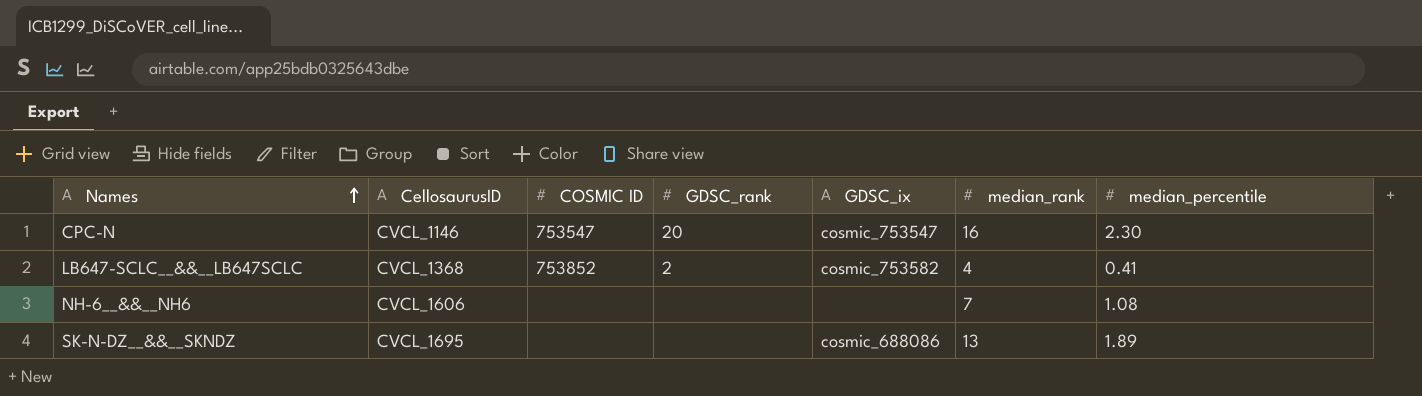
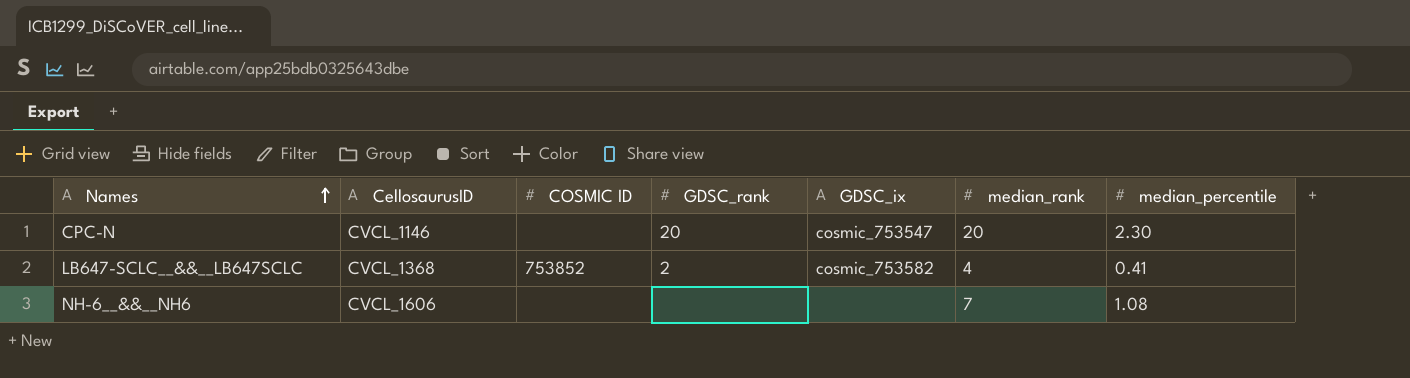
row SK-N-DZ__&&__SKNDZ: CVCL_1695 | none | none | cosmic_688086 | 13 | 1.89 -> none
CPC-N | COSMIC ID: 753547 -> none
CPC-N | median_rank: 16 -> 20

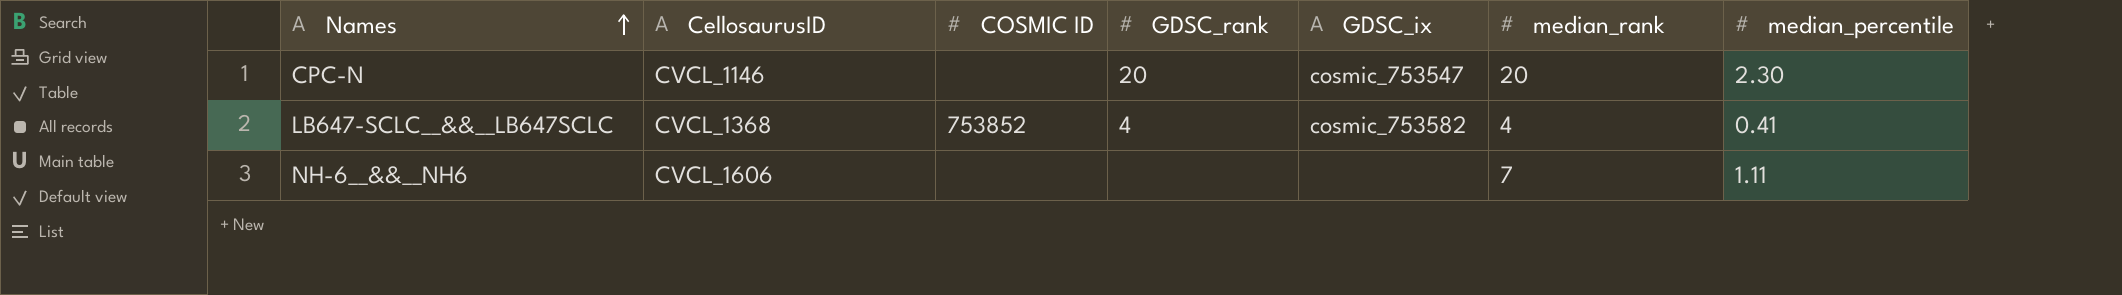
LB647-SCLC__&&__LB647SCLC | GDSC_rank: 2 -> 4
NH-6__&&__NH6 | median_percentile: 1.08 -> 1.11

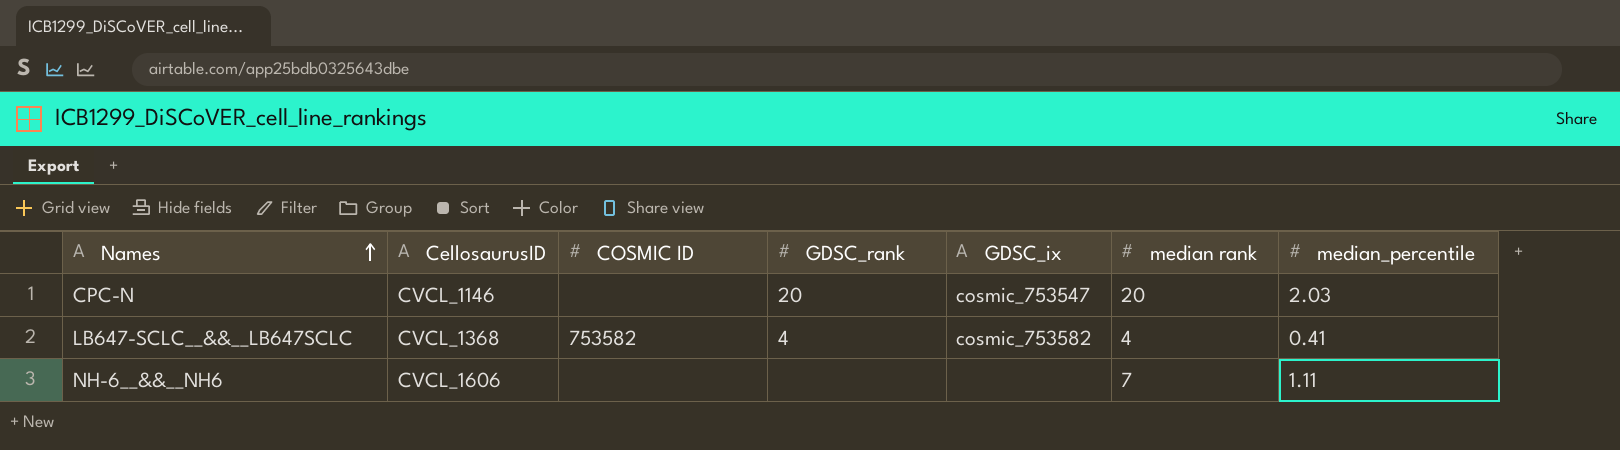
column name: median_rank -> median rank
CPC-N | median_percentile: 2.30 -> 2.03
LB647-SCLC__&&__LB647SCLC | COSMIC ID: 753852 -> 753582

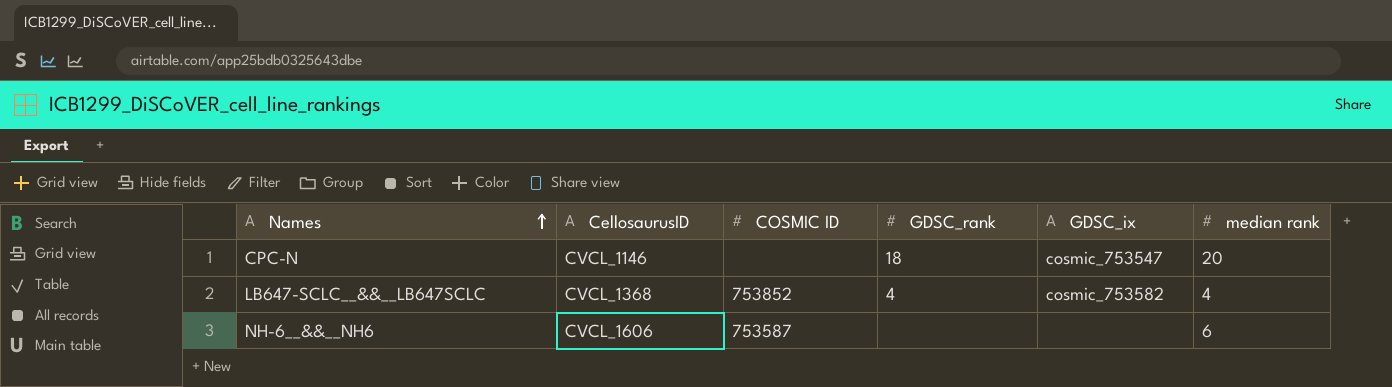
column median_percentile | position: 7 -> none
CPC-N | GDSC_rank: 20 -> 18
LB647-SCLC__&&__LB647SCLC | COSMIC ID: 753582 -> 753852
NH-6__&&__NH6 | COSMIC ID: none -> 753587
NH-6__&&__NH6 | median rank: 7 -> 6

